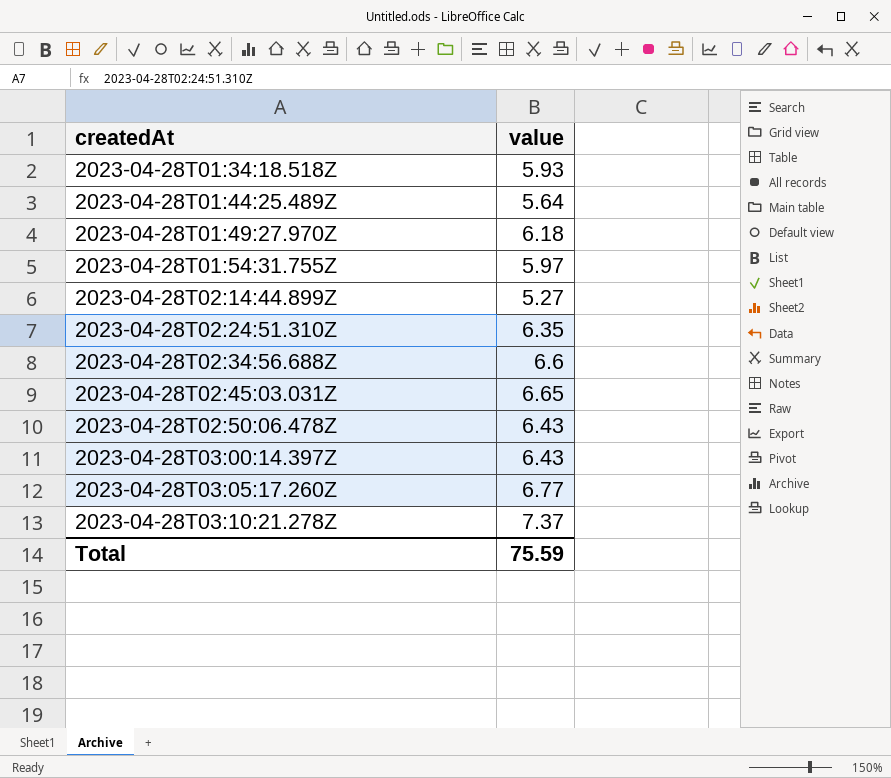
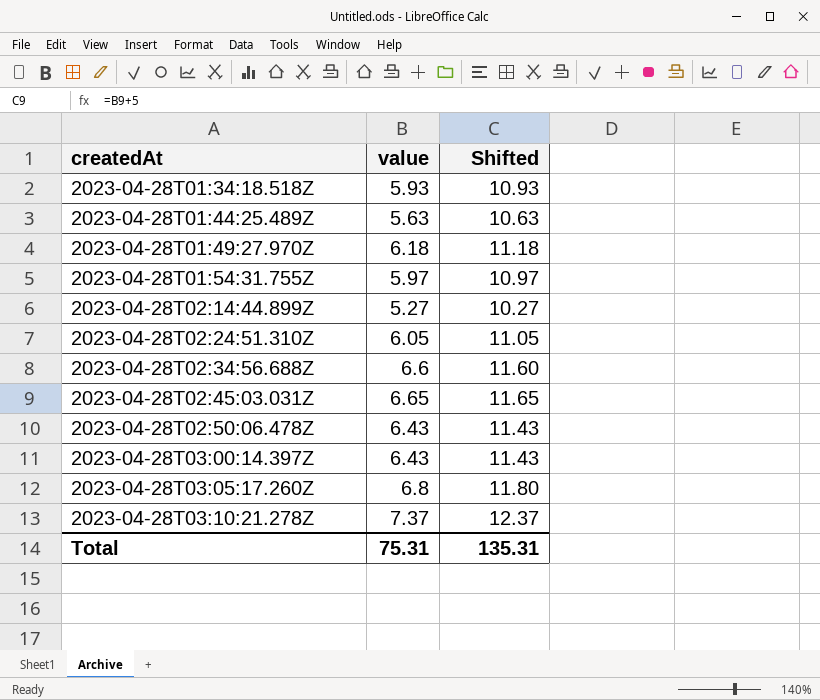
column Shifted | formula: none -> [value] + 5
2023-04-28T01:44:25.489Z | value: 5.64 -> 5.63
2023-04-28T02:24:51.310Z | value: 6.35 -> 6.05
2023-04-28T03:05:17.260Z | value: 6.77 -> 6.8
Total | value: 75.59 -> 75.31

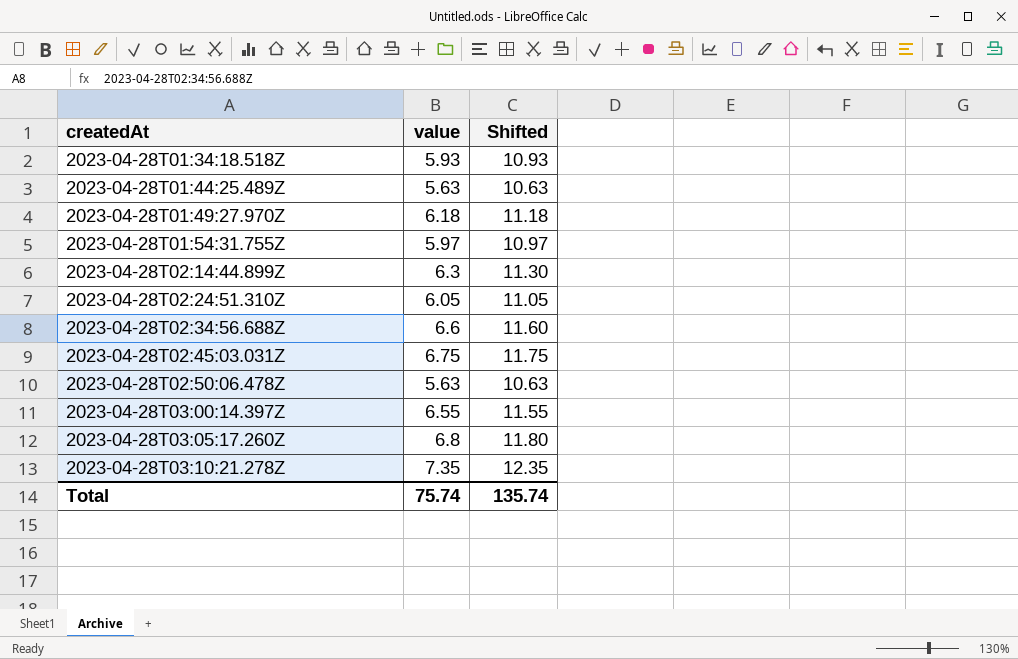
2023-04-28T02:14:44.899Z | value: 5.27 -> 6.3
2023-04-28T02:14:44.899Z | Shifted: 10.27 -> 11.30
2023-04-28T02:45:03.031Z | value: 6.65 -> 6.75
2023-04-28T02:45:03.031Z | Shifted: 11.65 -> 11.75
2023-04-28T02:50:06.478Z | value: 6.43 -> 5.63
2023-04-28T02:50:06.478Z | Shifted: 11.43 -> 10.63
2023-04-28T03:00:14.397Z | value: 6.43 -> 6.55
2023-04-28T03:00:14.397Z | Shifted: 11.43 -> 11.55
2023-04-28T03:10:21.278Z | value: 7.37 -> 7.35
2023-04-28T03:10:21.278Z | Shifted: 12.37 -> 12.35
Total | value: 75.31 -> 75.74
Total | Shifted: 135.31 -> 135.74

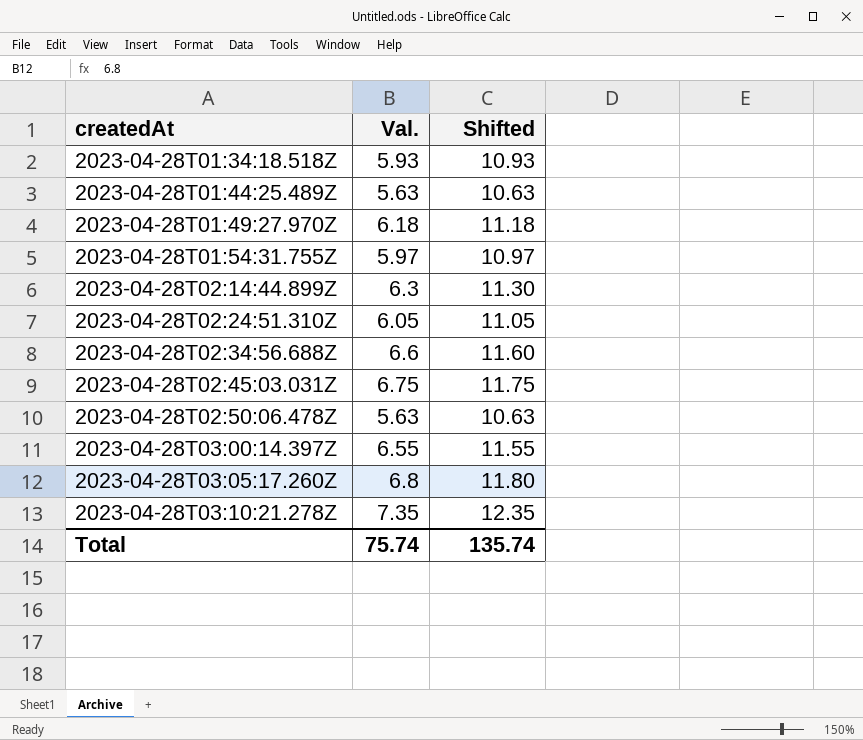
column name: value -> Val.

